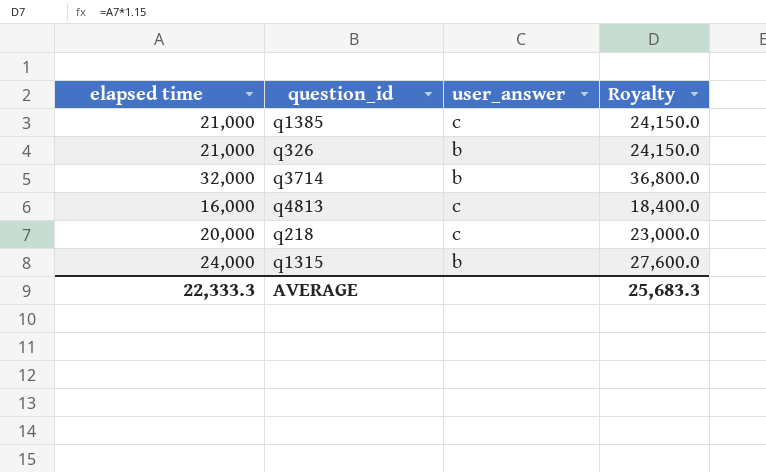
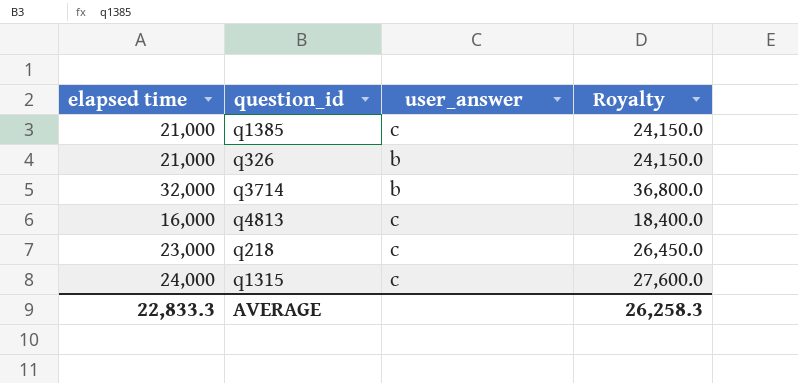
q218 | elapsed time: 20,000 -> 23,000
q218 | Royalty: 23,000.0 -> 26,450.0
q1315 | user_answer: b -> c
AVERAGE | elapsed time: 22,333.3 -> 22,833.3
AVERAGE | Royalty: 25,683.3 -> 26,258.3

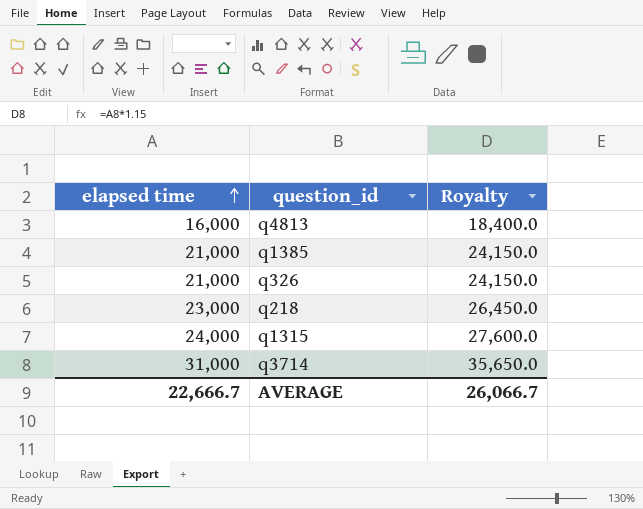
row order: none -> elapsed time ascending
column user_answer | position: 3 -> none
q3714 | elapsed time: 32,000 -> 31,000
q3714 | Royalty: 36,800.0 -> 35,650.0
AVERAGE | elapsed time: 22,833.3 -> 22,666.7
AVERAGE | Royalty: 26,258.3 -> 26,066.7

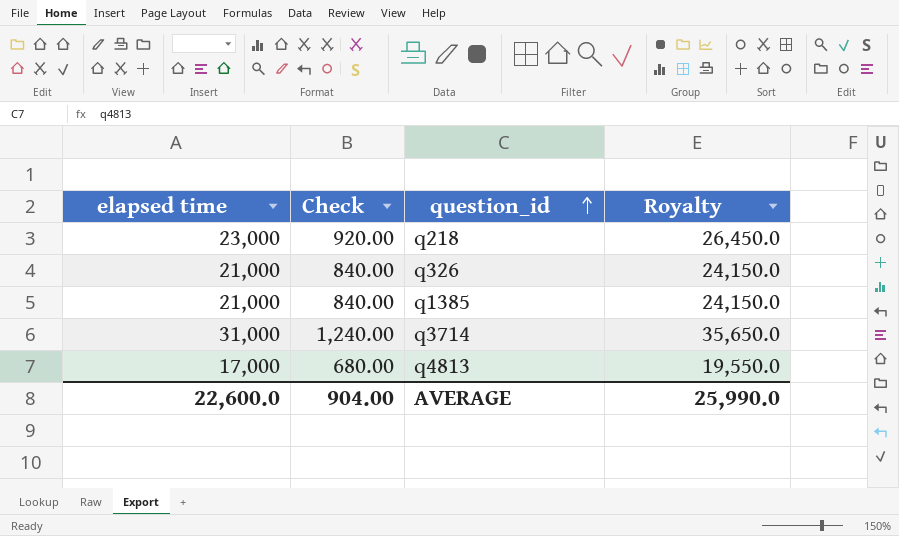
row order: elapsed time ascending -> question_id ascending
column Check | formula: none -> [elapsed time] * 0.04
row q1315: 24,000 | 27,600.0 -> none
q4813 | elapsed time: 16,000 -> 17,000
q4813 | Royalty: 18,400.0 -> 19,550.0
AVERAGE | elapsed time: 22,666.7 -> 22,600.0
AVERAGE | Royalty: 26,066.7 -> 25,990.0

